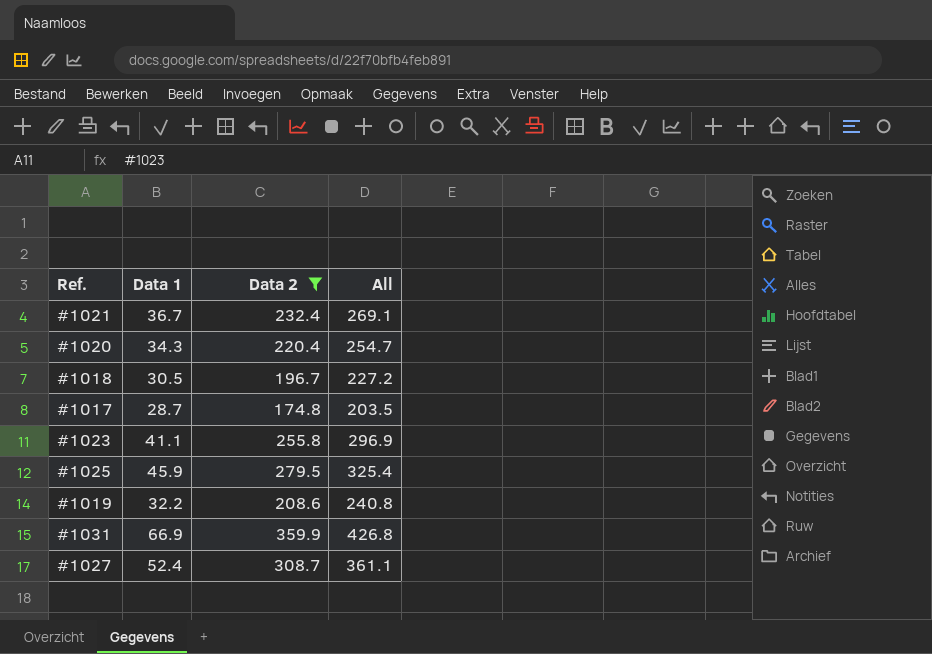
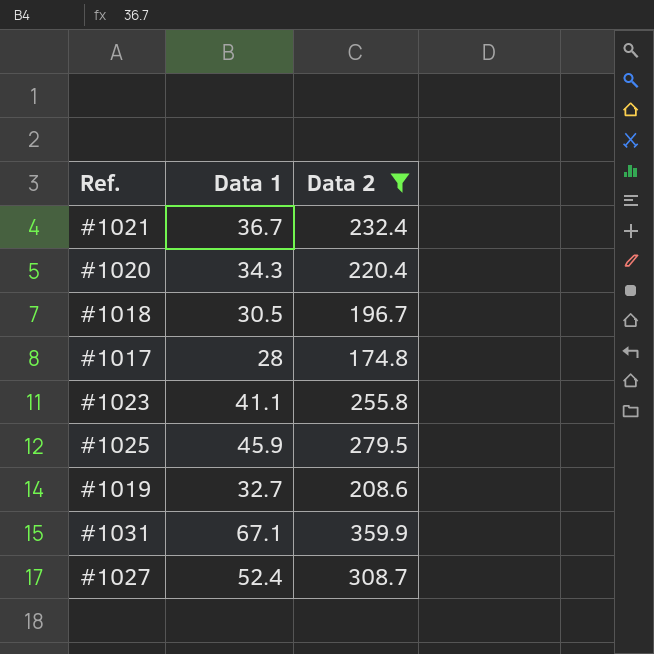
column All | formula: [Data 1] + [Data 2] -> none
#1017 | Data 1: 28.7 -> 28
#1019 | Data 1: 32.2 -> 32.7
#1031 | Data 1: 66.9 -> 67.1

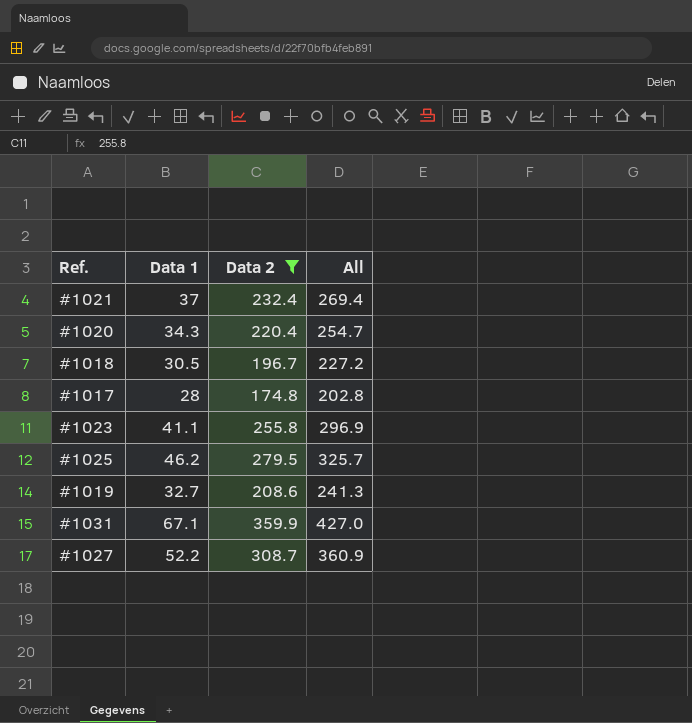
column All | formula: none -> [Data 1] + [Data 2]
#1021 | Data 1: 36.7 -> 37
#1025 | Data 1: 45.9 -> 46.2
#1027 | Data 1: 52.4 -> 52.2

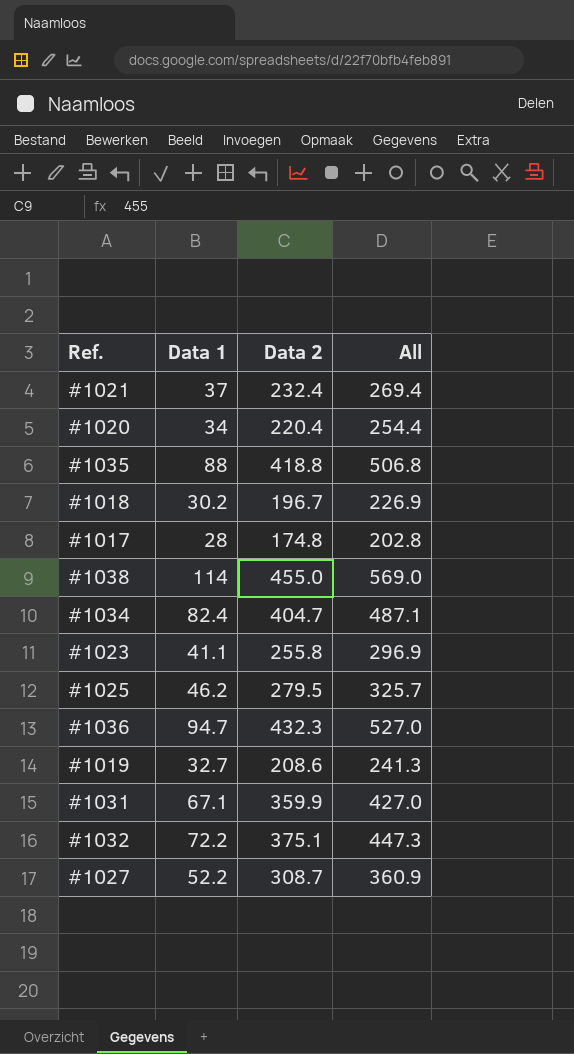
filter: Data 2 <= 359.9 -> none
#1020 | Data 1: 34.3 -> 34
#1020 | All: 254.7 -> 254.4
#1018 | Data 1: 30.5 -> 30.2
#1018 | All: 227.2 -> 226.9

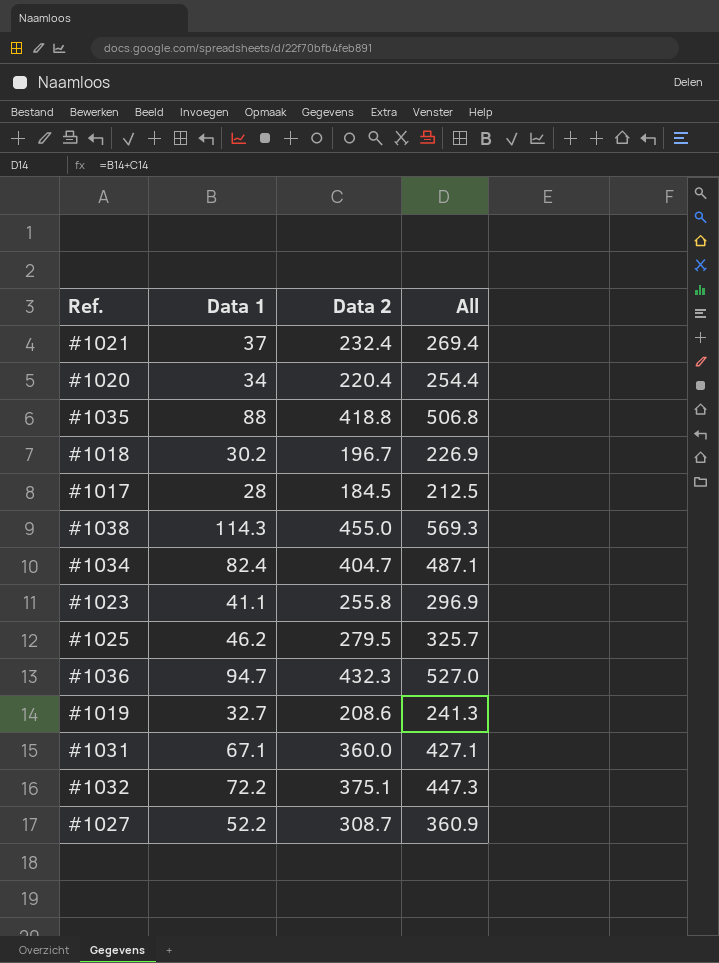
#1017 | Data 2: 174.8 -> 184.5
#1017 | All: 202.8 -> 212.5
#1038 | Data 1: 114 -> 114.3
#1038 | All: 569.0 -> 569.3
#1031 | Data 2: 359.9 -> 360.0
#1031 | All: 427.0 -> 427.1

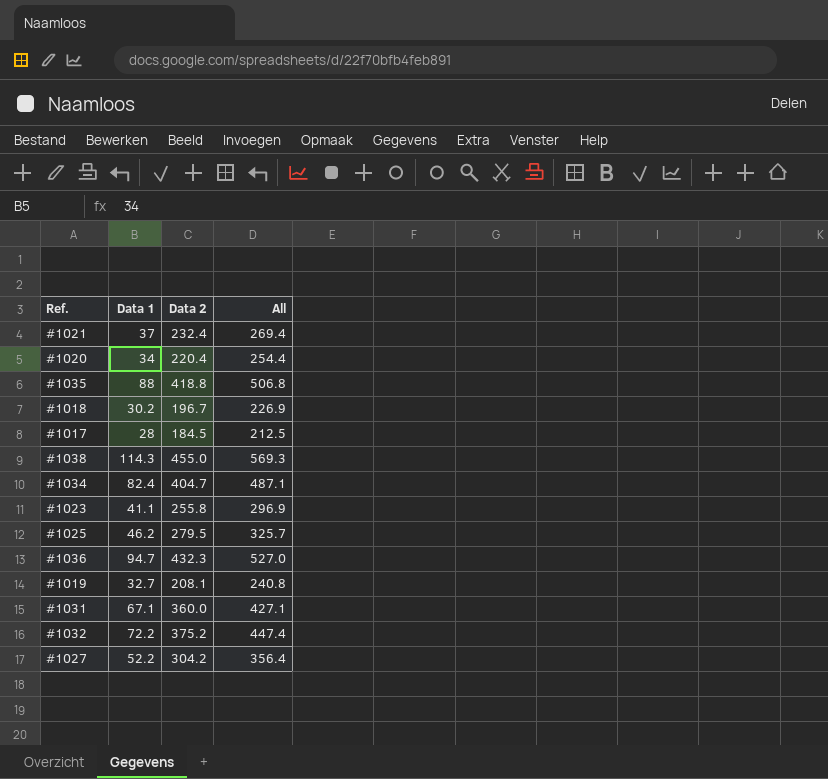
#1019 | Data 2: 208.6 -> 208.1
#1019 | All: 241.3 -> 240.8
#1032 | Data 2: 375.1 -> 375.2
#1032 | All: 447.3 -> 447.4
#1027 | Data 2: 308.7 -> 304.2
#1027 | All: 360.9 -> 356.4

